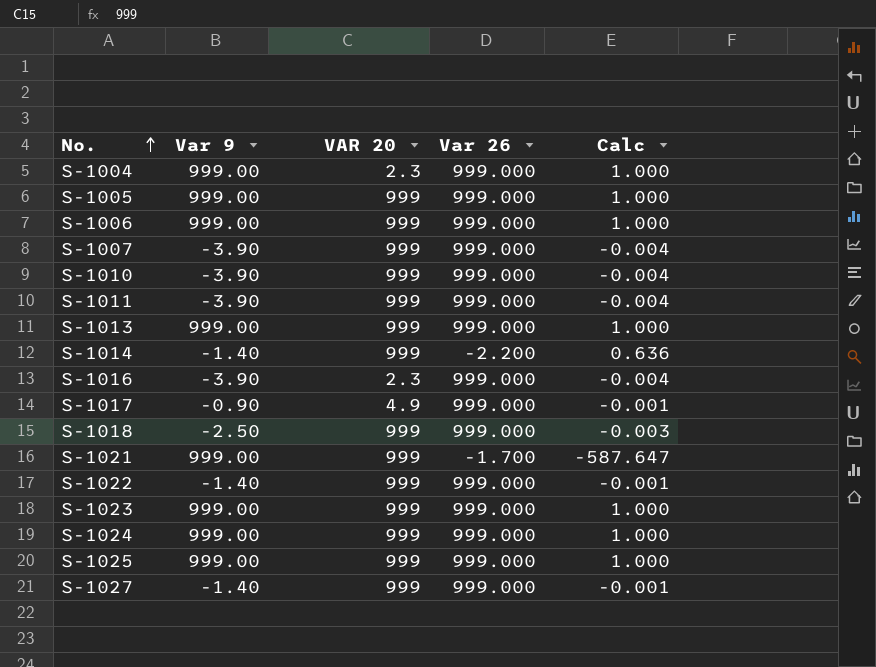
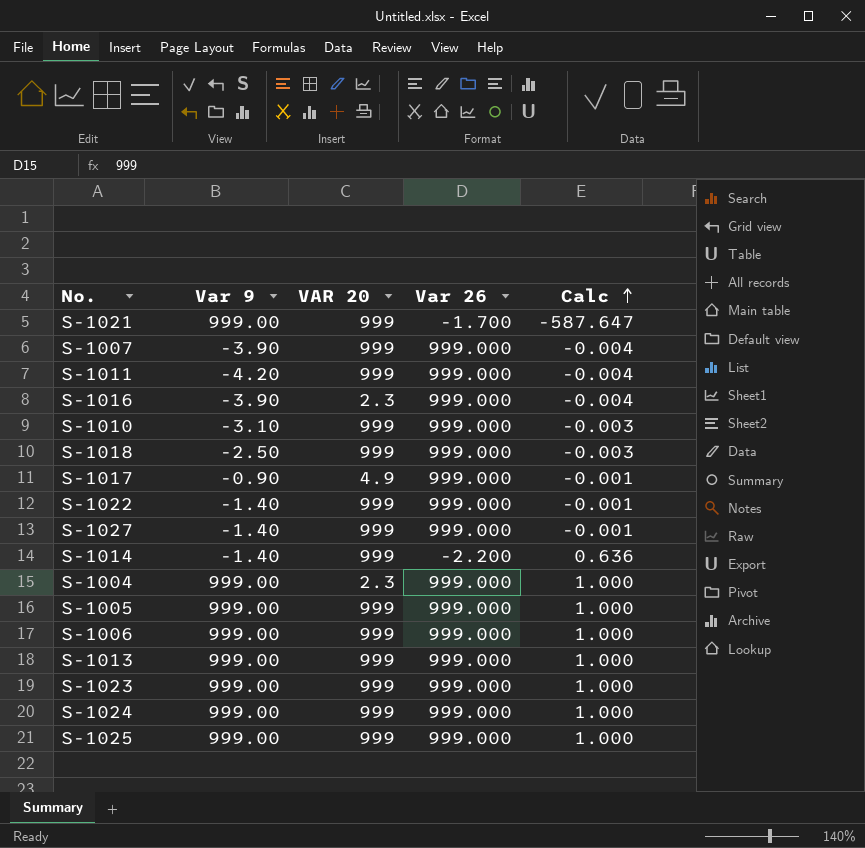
row order: No. ascending -> Calc ascending
S-1011 | Var 9: -3.90 -> -4.20
S-1010 | Var 9: -3.90 -> -3.10
S-1010 | Calc: -0.004 -> -0.003

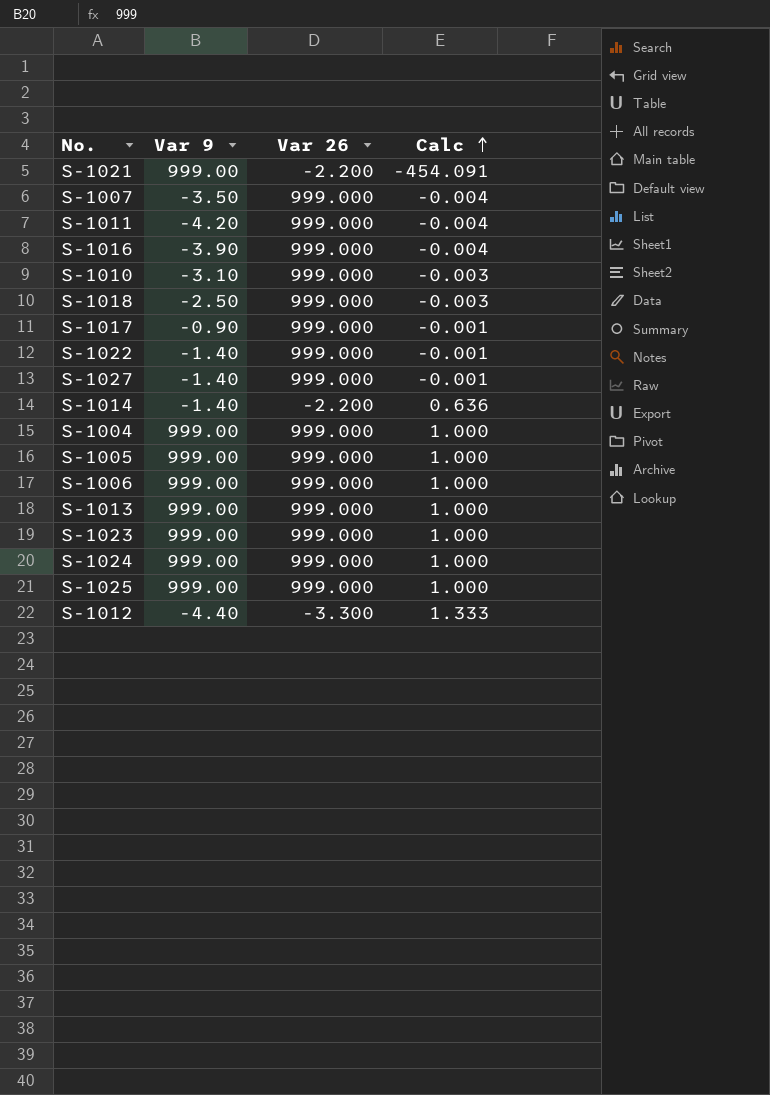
column VAR 20 | position: 3 -> none
S-1021 | Var 26: -1.700 -> -2.200
S-1021 | Calc: -587.647 -> -454.091
S-1007 | Var 9: -3.90 -> -3.50
row S-1012: none -> -4.40 | -3.300 | 1.333

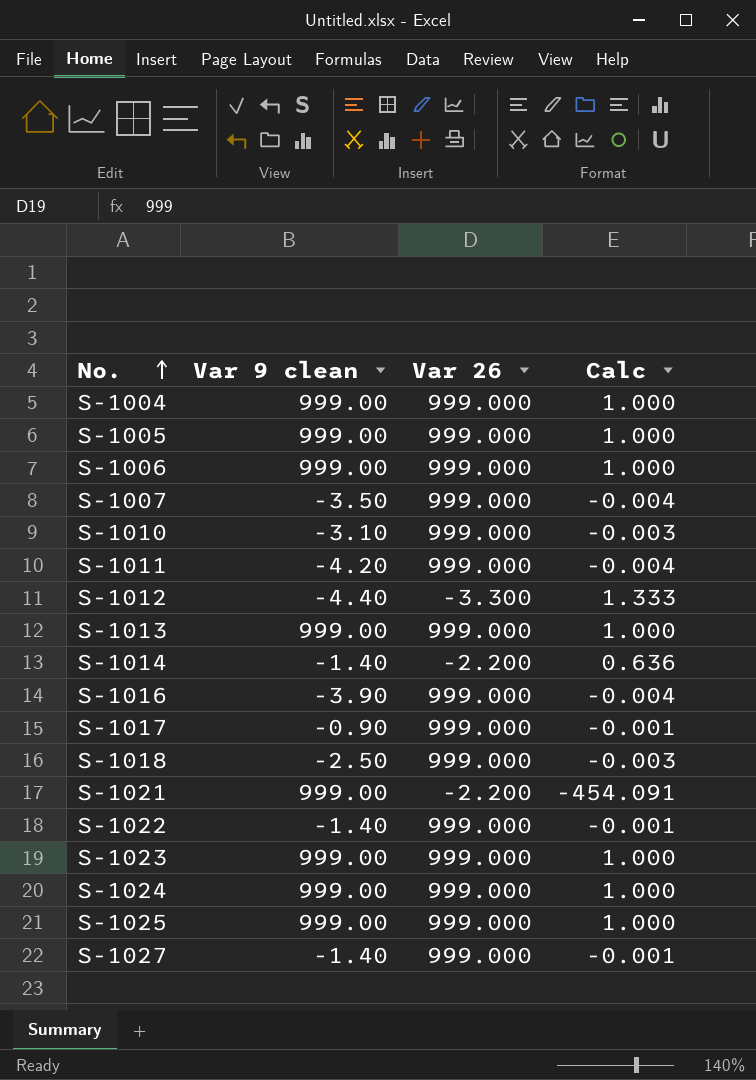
row order: Calc ascending -> No. ascending
column name: Var 9 -> Var 9 clean

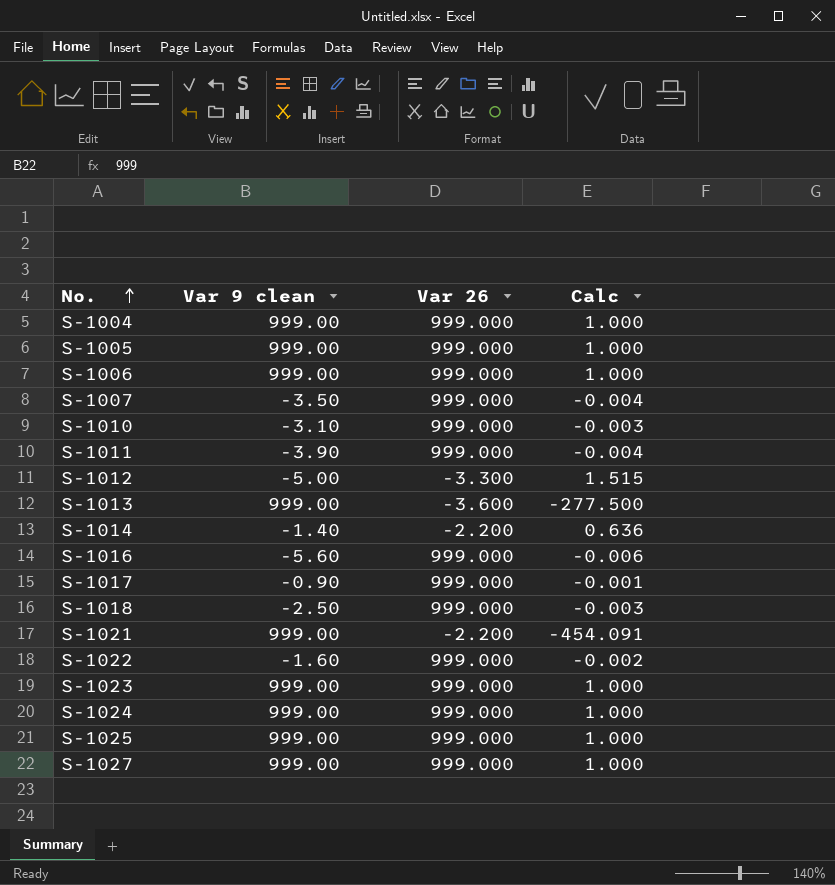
S-1011 | Var 9 clean: -4.20 -> -3.90
S-1012 | Var 9 clean: -4.40 -> -5.00
S-1012 | Calc: 1.333 -> 1.515
S-1013 | Var 26: 999.000 -> -3.600
S-1013 | Calc: 1.000 -> -277.500
S-1016 | Var 9 clean: -3.90 -> -5.60
S-1016 | Calc: -0.004 -> -0.006
S-1022 | Var 9 clean: -1.40 -> -1.60
S-1022 | Calc: -0.001 -> -0.002
S-1027 | Var 9 clean: -1.40 -> 999.00
S-1027 | Calc: -0.001 -> 1.000

